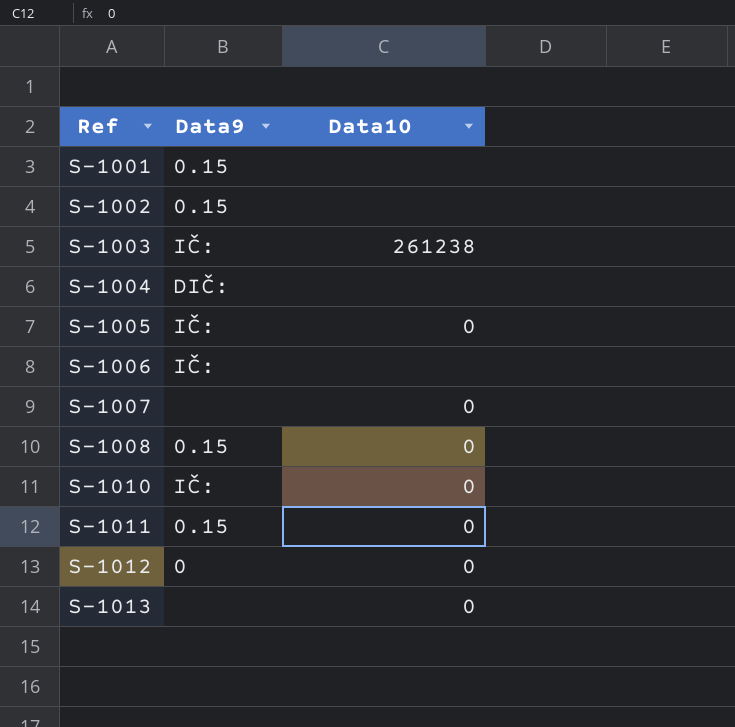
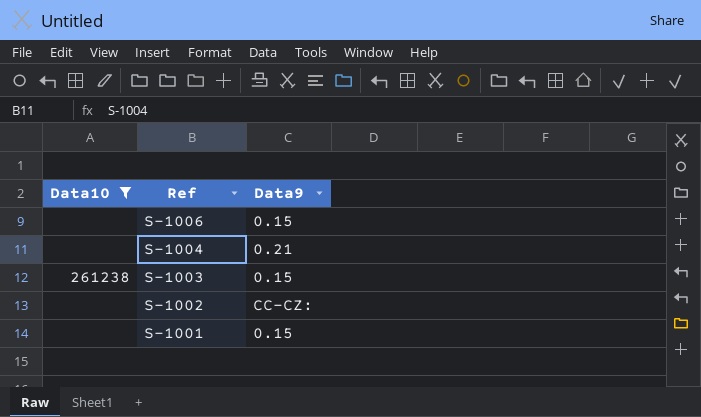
filter: none -> Data10 != 0
row order: Ref ascending -> Ref descending
column Data10 | position: 3 -> 1
S-1006 | Data9: IČ: -> 0.15
S-1004 | Data9: DIČ: -> 0.21
S-1003 | Data9: IČ: -> 0.15
S-1002 | Data9: 0.15 -> CC-CZ:

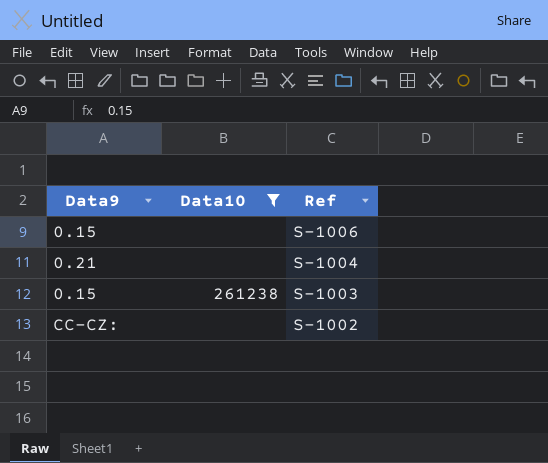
column Data9 | position: 3 -> 1
row S-1001: none | 0.15 -> none

